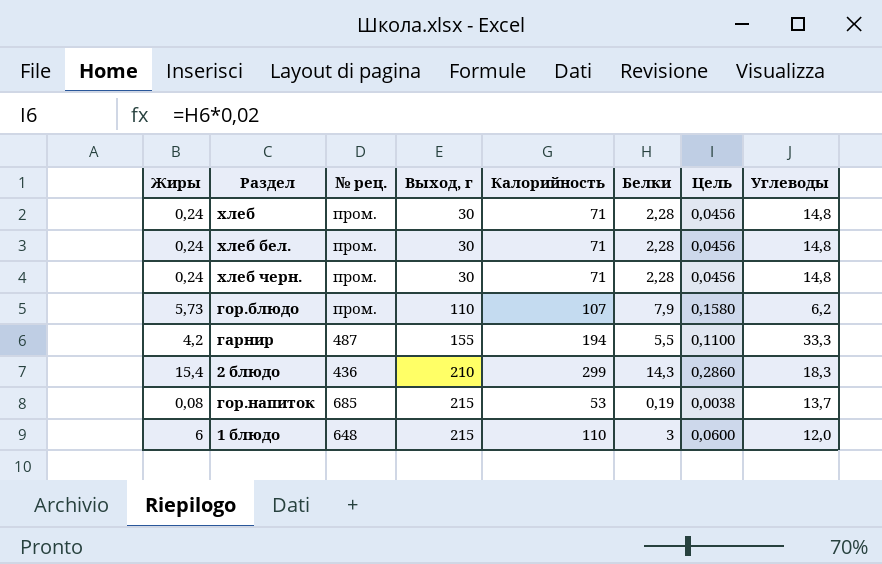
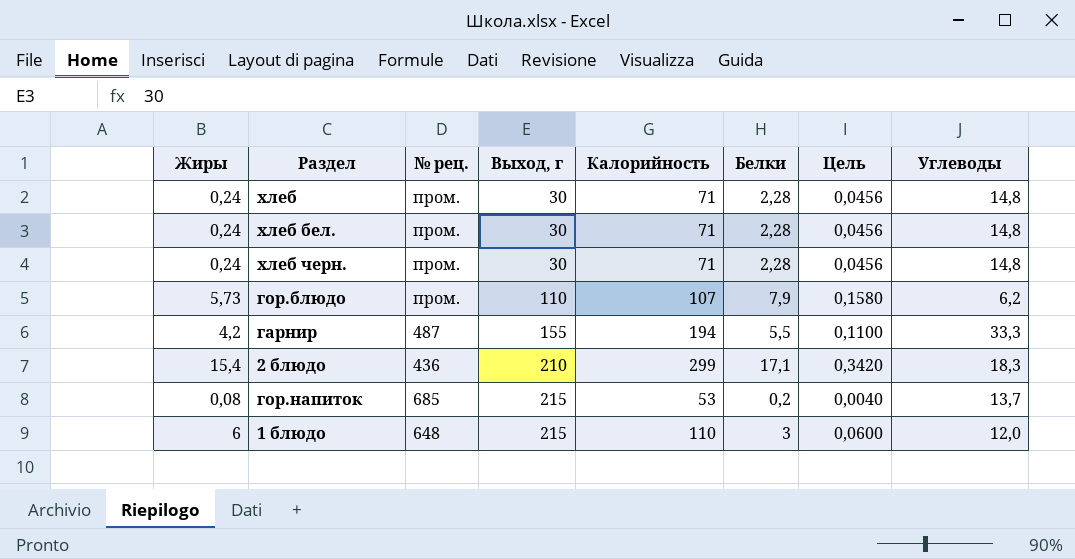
2 блюдо | Белки: 14,3 -> 17,1
2 блюдо | Цель: 0,2860 -> 0,3420
гор.напиток | Белки: 0,19 -> 0,2
гор.напиток | Цель: 0,0038 -> 0,0040

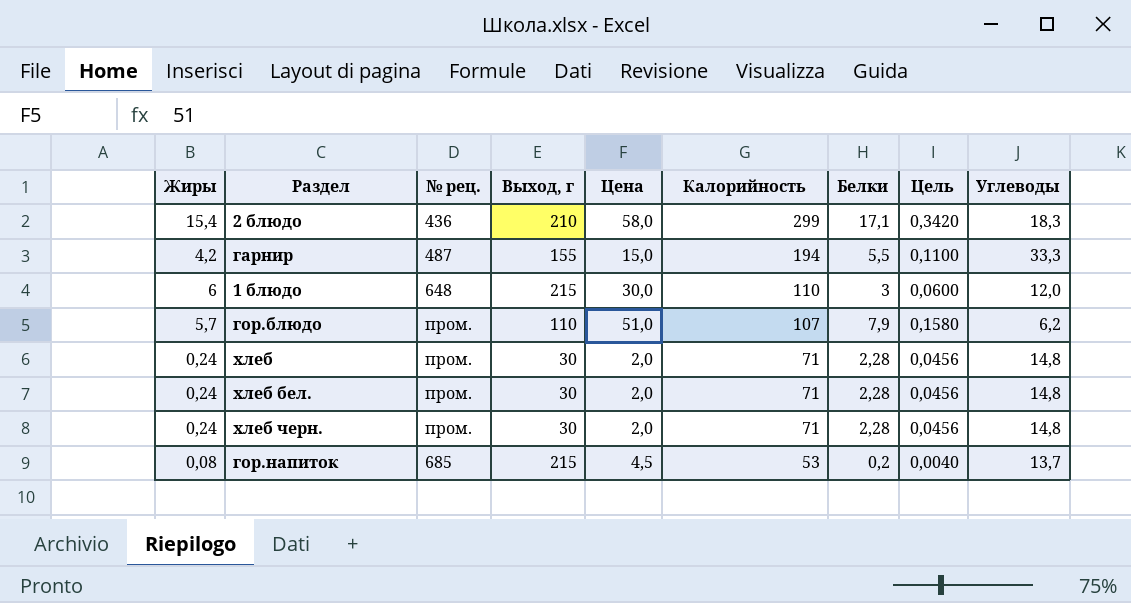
row order: Выход, г ascending -> Калорийность descending
column Цена | position: none -> 5
гор.блюдо | Жиры: 5,73 -> 5,7

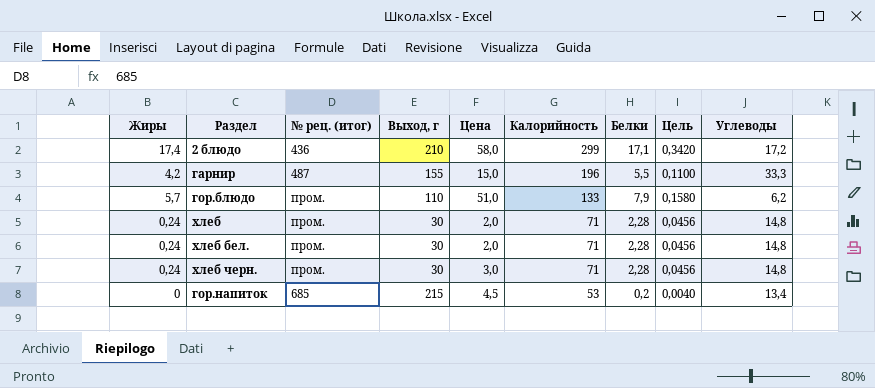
column name: № рец. -> № рец. (итог)
row 1 блюдо: 6 | 648 | 215 | 30,0 | 110 | 3 | 0,0600 | 12,0 -> none
2 блюдо | Жиры: 15,4 -> 17,4
2 блюдо | Углеводы: 18,3 -> 17,2
гарнир | Калорийность: 194 -> 196
гор.блюдо | Калорийность: 107 -> 133
хлеб черн. | Цена: 2,0 -> 3,0
гор.напиток | Жиры: 0,08 -> 0
гор.напиток | Углеводы: 13,7 -> 13,4

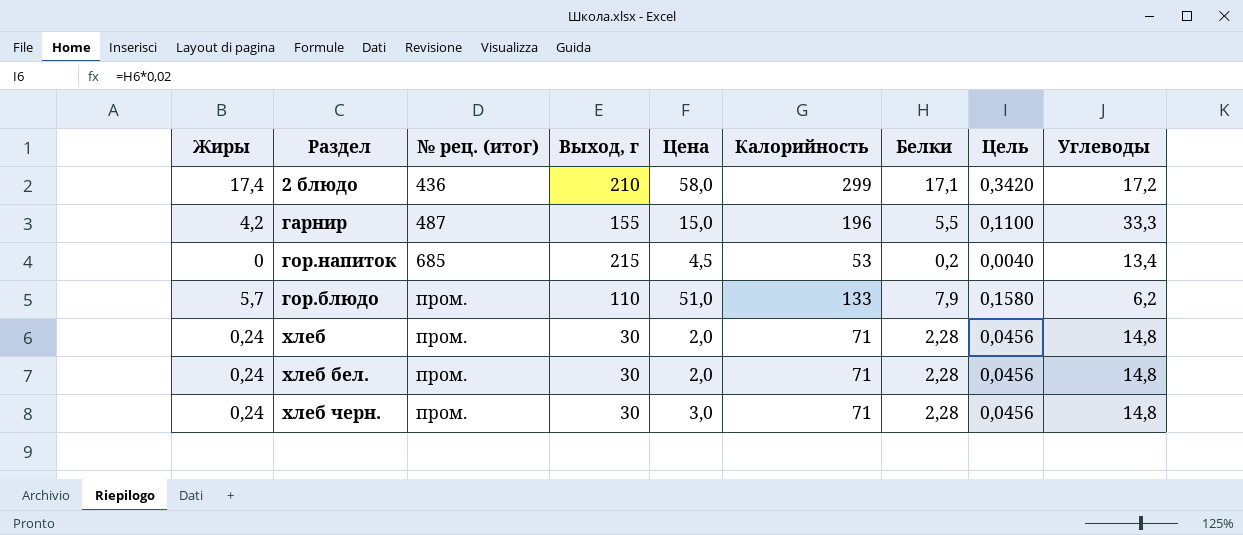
row order: Калорийность descending -> № рец. (итог) ascending

